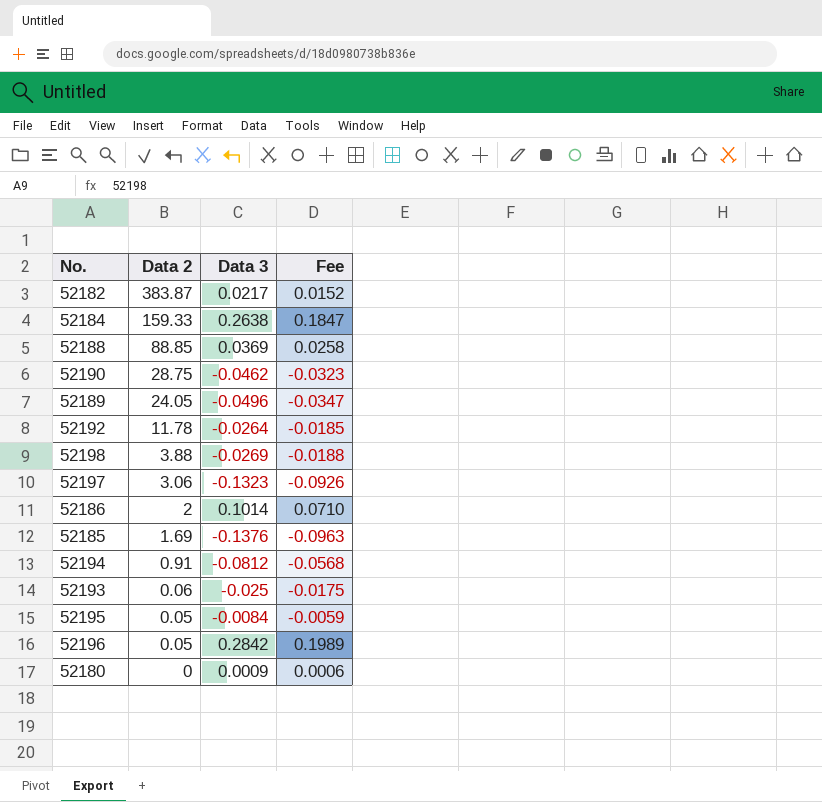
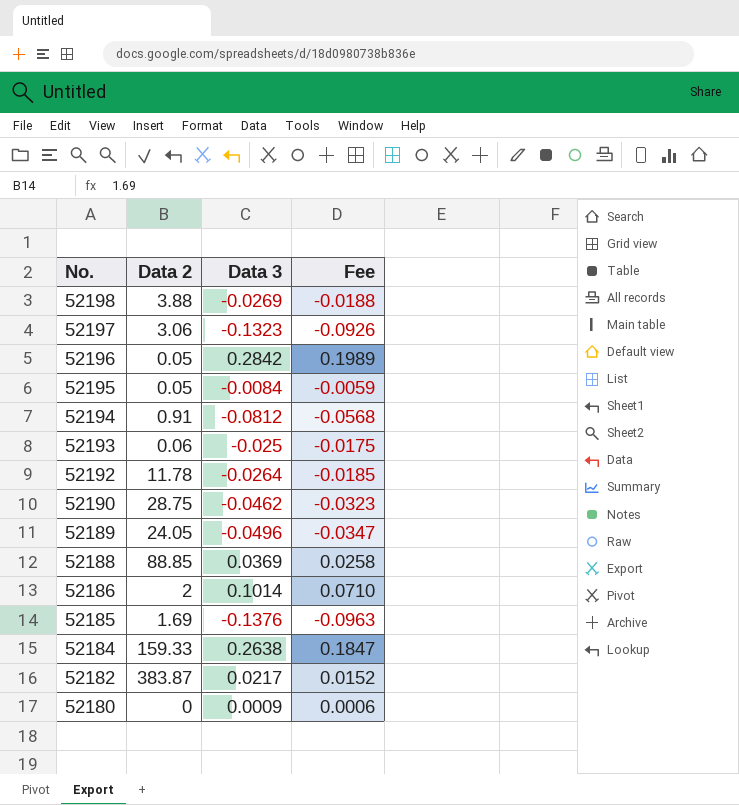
row order: Data 2 descending -> No. descending

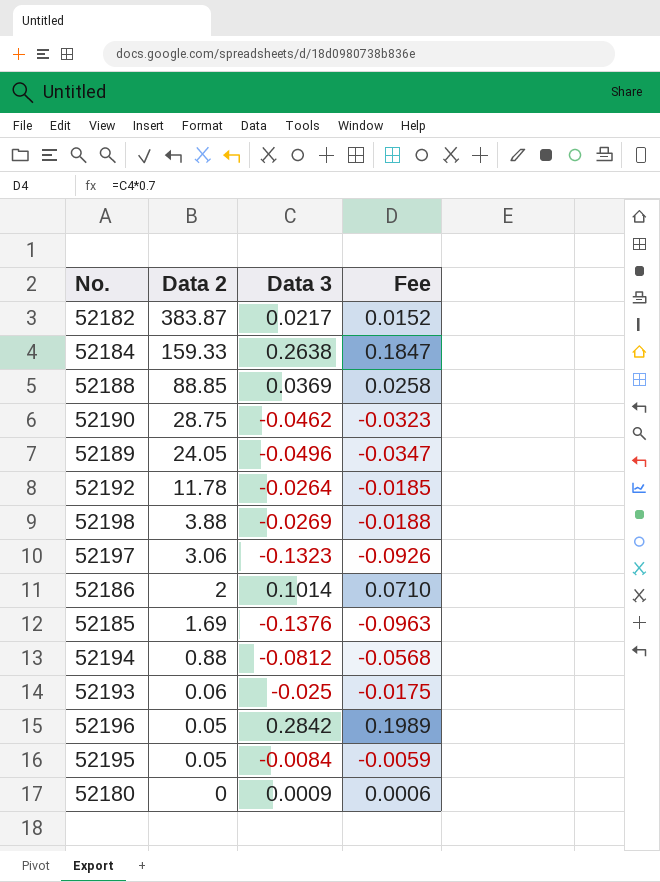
row order: No. descending -> Data 2 descending
52194 | Data 2: 0.91 -> 0.88

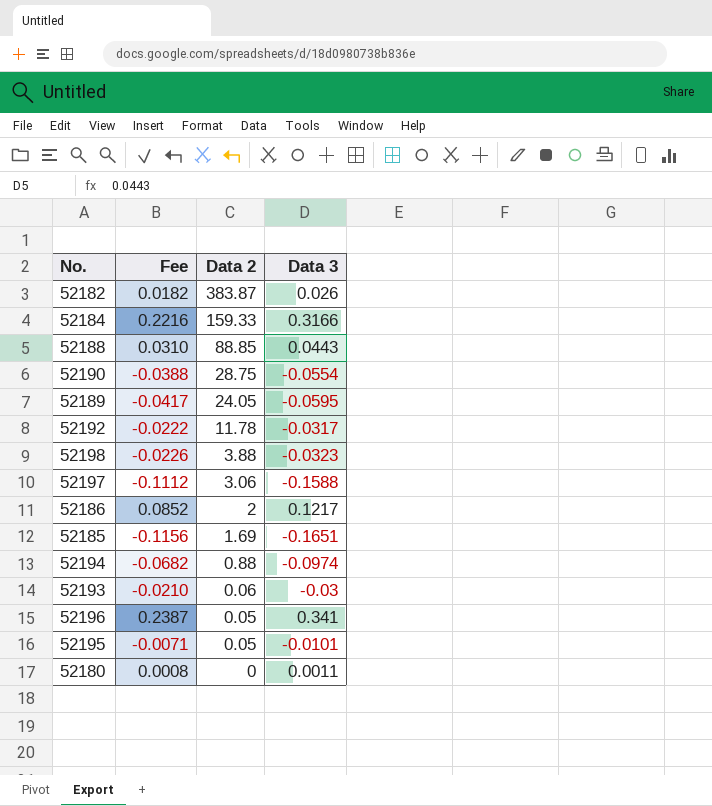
column Fee | position: 4 -> 2
52182 | Fee: 0.0152 -> 0.0182
52182 | Data 3: 0.0217 -> 0.026
52184 | Fee: 0.1847 -> 0.2216
52184 | Data 3: 0.2638 -> 0.3166
52188 | Fee: 0.0258 -> 0.0310
52188 | Data 3: 0.0369 -> 0.0443
52190 | Fee: -0.0323 -> -0.0388
52190 | Data 3: -0.0462 -> -0.0554
52189 | Fee: -0.0347 -> -0.0417
52189 | Data 3: -0.0496 -> -0.0595
52192 | Fee: -0.0185 -> -0.0222
52192 | Data 3: -0.0264 -> -0.0317
52198 | Fee: -0.0188 -> -0.0226
52198 | Data 3: -0.0269 -> -0.0323
52197 | Fee: -0.0926 -> -0.1112
52197 | Data 3: -0.1323 -> -0.1588
52186 | Fee: 0.0710 -> 0.0852
52186 | Data 3: 0.1014 -> 0.1217
52185 | Fee: -0.0963 -> -0.1156
52185 | Data 3: -0.1376 -> -0.1651
52194 | Fee: -0.0568 -> -0.0682
52194 | Data 3: -0.0812 -> -0.0974
52193 | Fee: -0.0175 -> -0.0210
52193 | Data 3: -0.025 -> -0.03
52196 | Fee: 0.1989 -> 0.2387
52196 | Data 3: 0.2842 -> 0.341
52195 | Fee: -0.0059 -> -0.0071
52195 | Data 3: -0.0084 -> -0.0101
52180 | Fee: 0.0006 -> 0.0008
52180 | Data 3: 0.0009 -> 0.0011

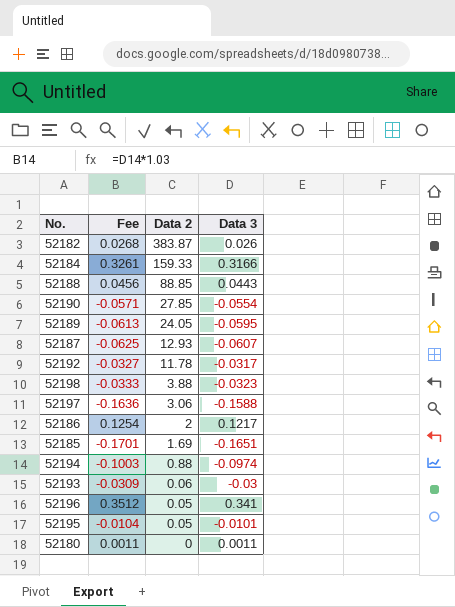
column Fee | formula: [Data 3] * 0.7 -> [Data 3] * 1.03
52190 | Data 2: 28.75 -> 27.85
row 52187: none -> -0.0625 | 12.93 | -0.0607

